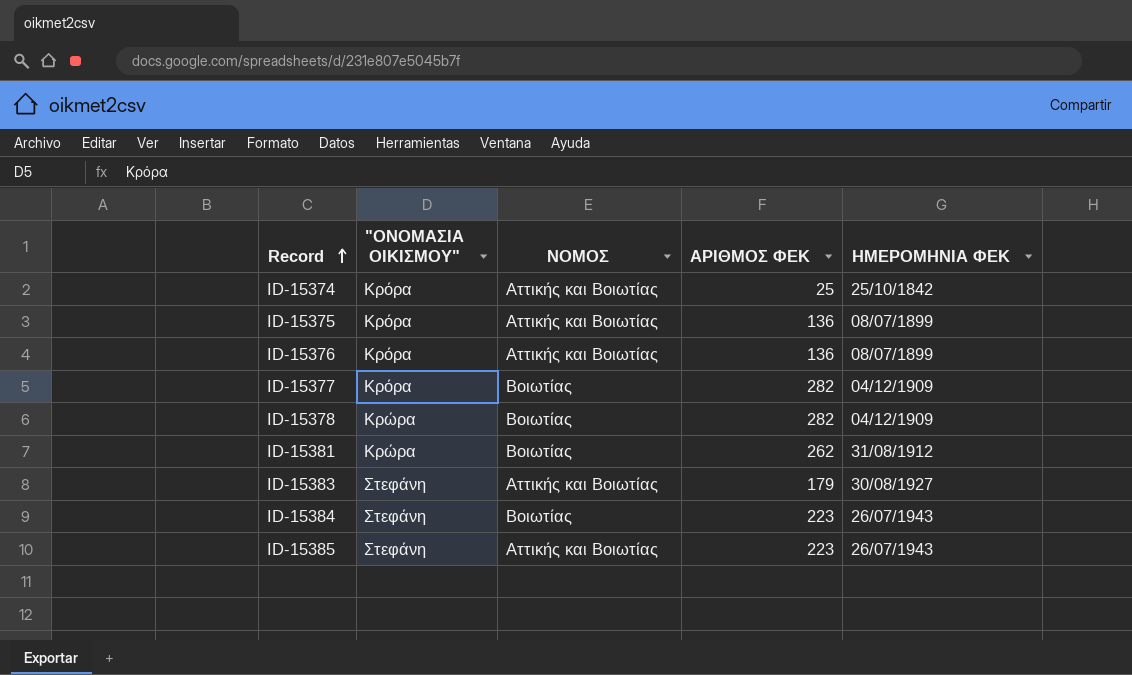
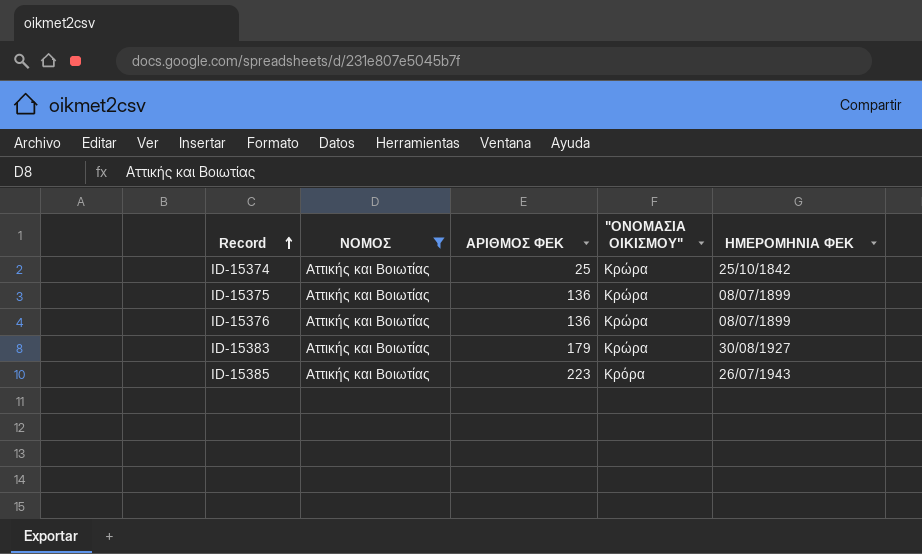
filter: none -> ΝΟΜΟΣ = Αττικής και Βοιωτίας
column "ΟΝΟΜΑΣΙΑ ΟΙΚΙΣΜΟΥ" | position: 2 -> 4
ID-15374 | "ΟΝΟΜΑΣΙΑ ΟΙΚΙΣΜΟΥ": Κρόρα -> Κρώρα
ID-15375 | "ΟΝΟΜΑΣΙΑ ΟΙΚΙΣΜΟΥ": Κρόρα -> Κρώρα
ID-15376 | "ΟΝΟΜΑΣΙΑ ΟΙΚΙΣΜΟΥ": Κρόρα -> Κρώρα
ID-15383 | "ΟΝΟΜΑΣΙΑ ΟΙΚΙΣΜΟΥ": Στεφάνη -> Κρώρα
ID-15385 | "ΟΝΟΜΑΣΙΑ ΟΙΚΙΣΜΟΥ": Στεφάνη -> Κρόρα

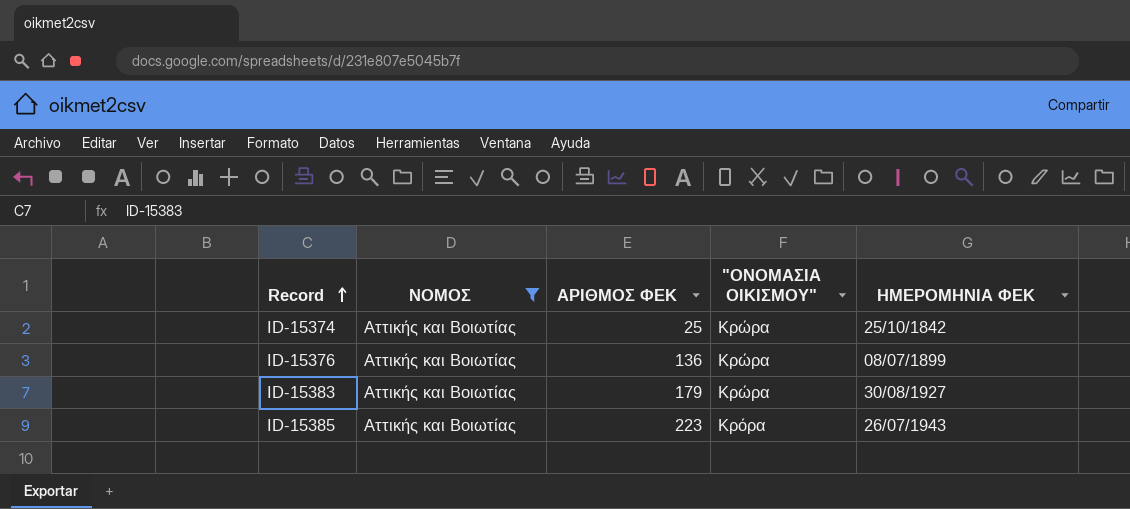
row ID-15375: Αττικής και Βοιωτίας | 136 | Κρώρα | 08/07/1899 -> none

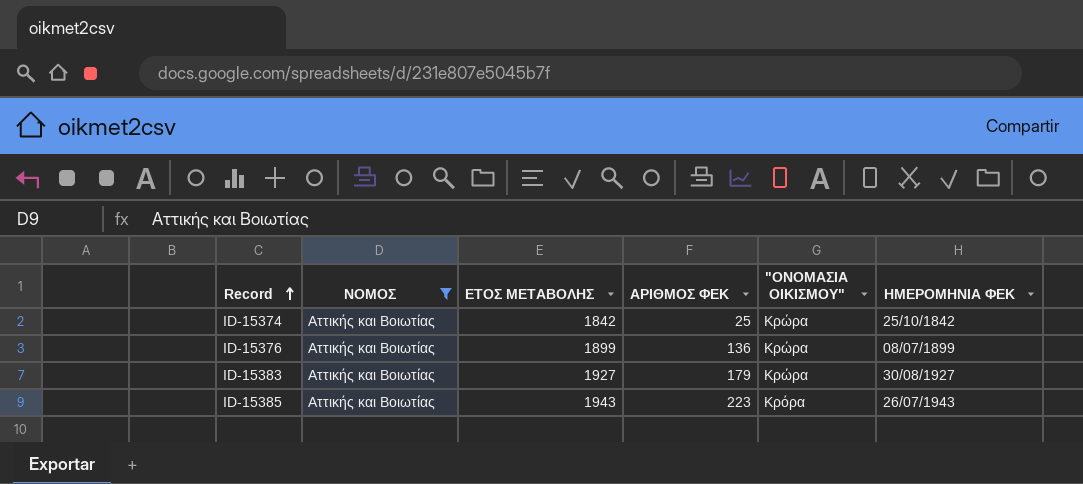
column ΕΤΟΣ ΜΕΤΑΒΟΛΗΣ | position: none -> 3

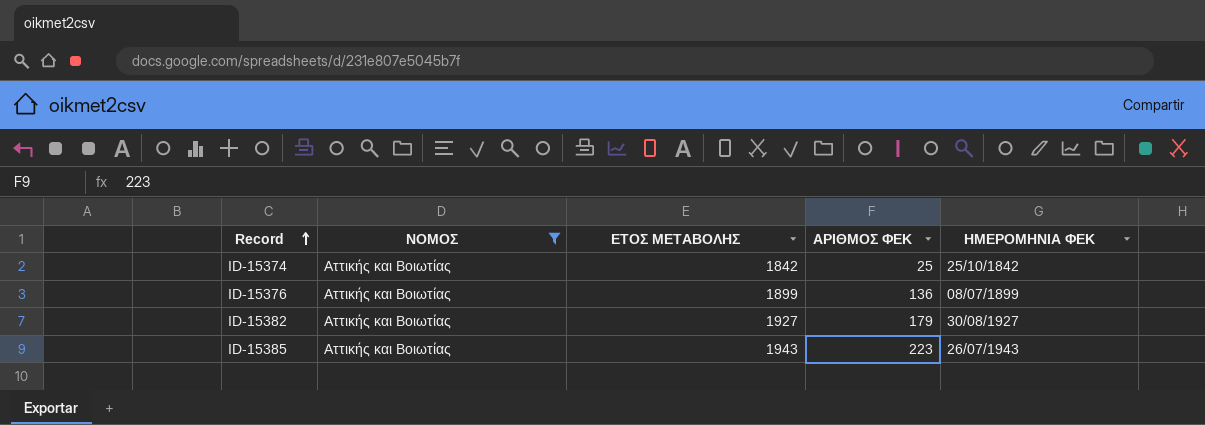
column "ΟΝΟΜΑΣΙΑ ΟΙΚΙΣΜΟΥ" | position: 5 -> none
row ID-15383: Αττικής και Βοιωτίας | 1927 | 179 | Κρώρα | 30/08/1927 -> none
row ID-15382: none -> Αττικής και Βοιωτίας | 1927 | 179 | 30/08/1927

